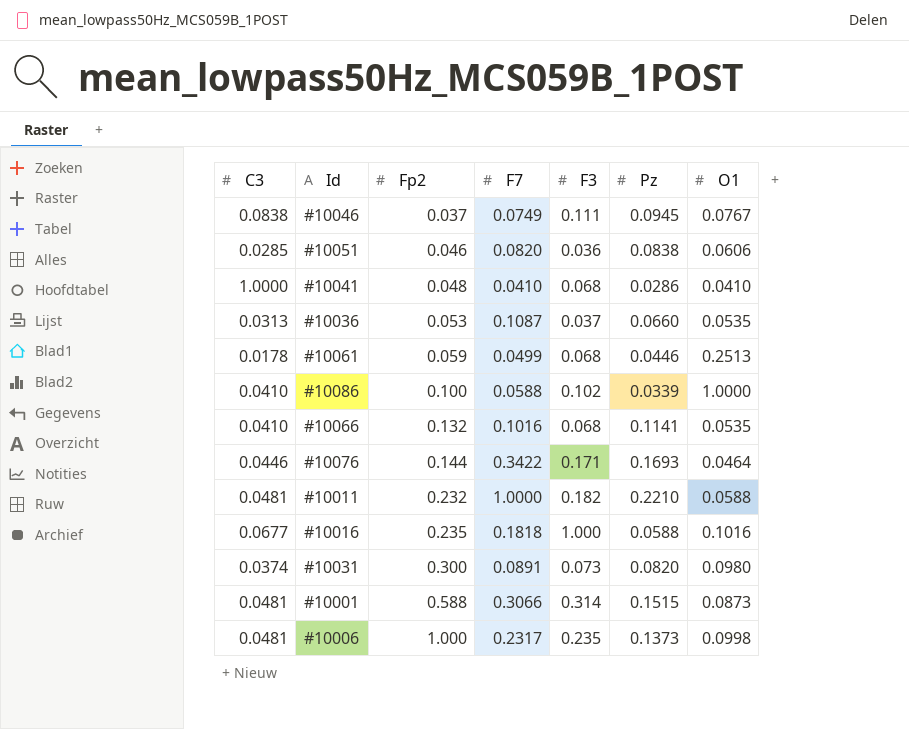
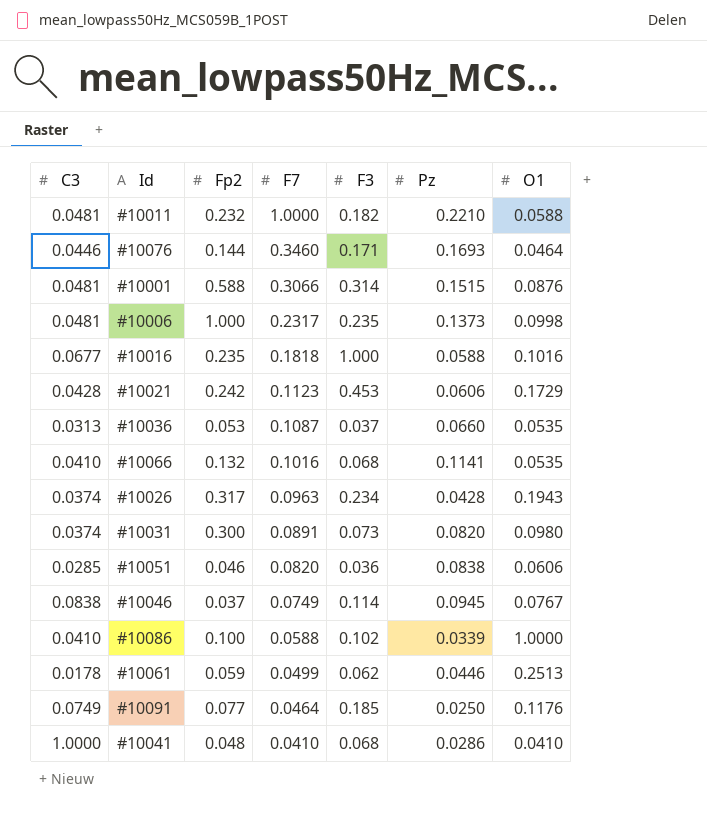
row order: Fp2 ascending -> F7 descending
#10076 | F7: 0.3422 -> 0.3460
#10001 | O1: 0.0873 -> 0.0876
row #10021: none -> 0.0428 | 0.242 | 0.1123 | 0.453 | 0.0606 | 0.1729
row #10026: none -> 0.0374 | 0.317 | 0.0963 | 0.234 | 0.0428 | 0.1943
#10046 | F3: 0.111 -> 0.114
#10061 | F3: 0.068 -> 0.062
row #10091: none -> 0.0749 | 0.077 | 0.0464 | 0.185 | 0.0250 | 0.1176

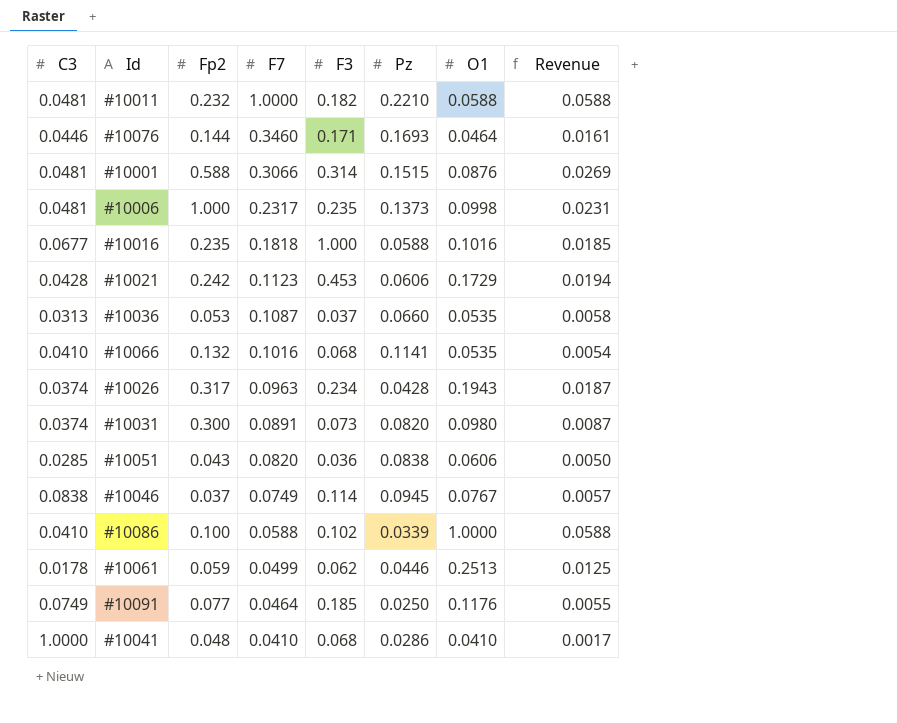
column Revenue | formula: none -> [F7] * [O1]
#10051 | Fp2: 0.046 -> 0.043

